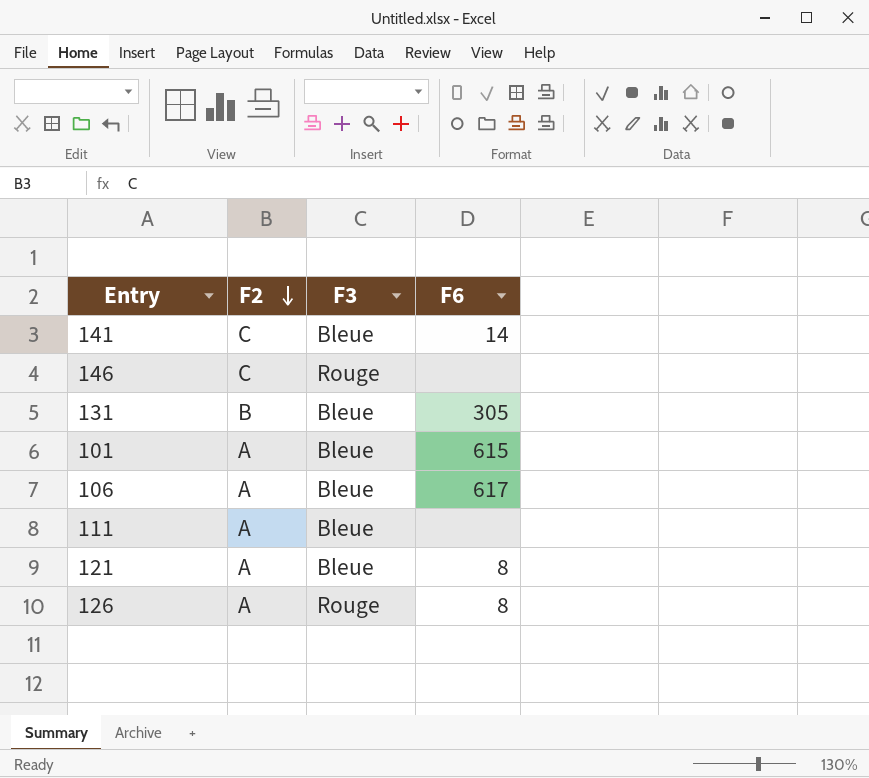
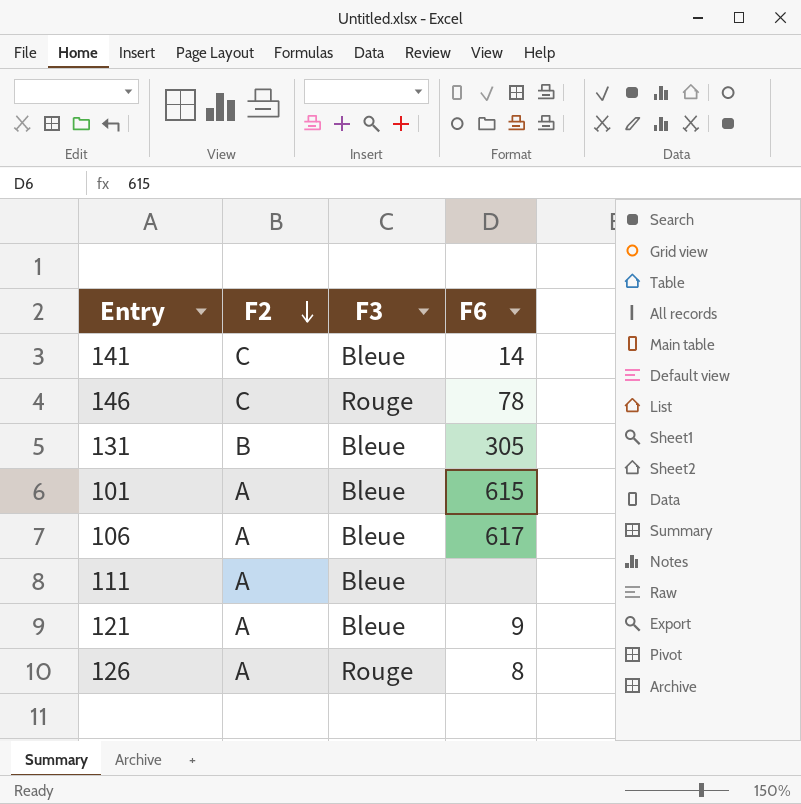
146 | F6: none -> 78
121 | F6: 8 -> 9

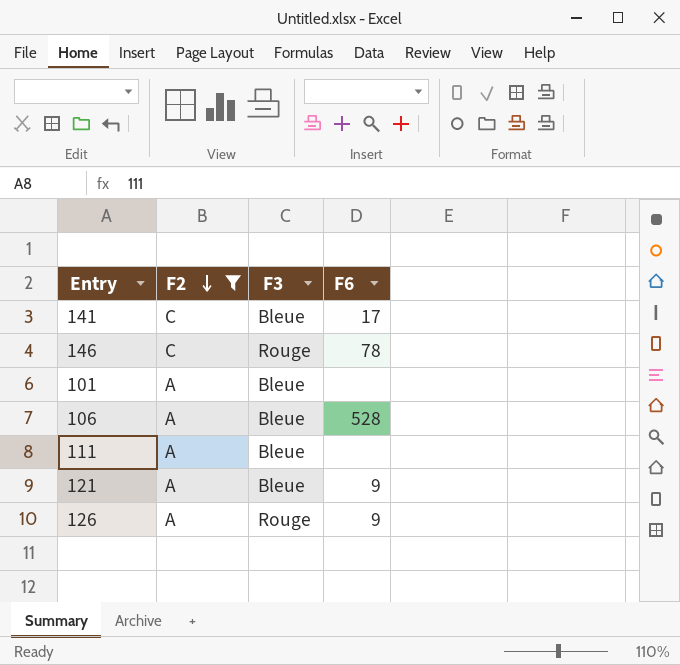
filter: none -> F2 != B
141 | F6: 14 -> 17
101 | F6: 615 -> none
106 | F6: 617 -> 528
126 | F6: 8 -> 9

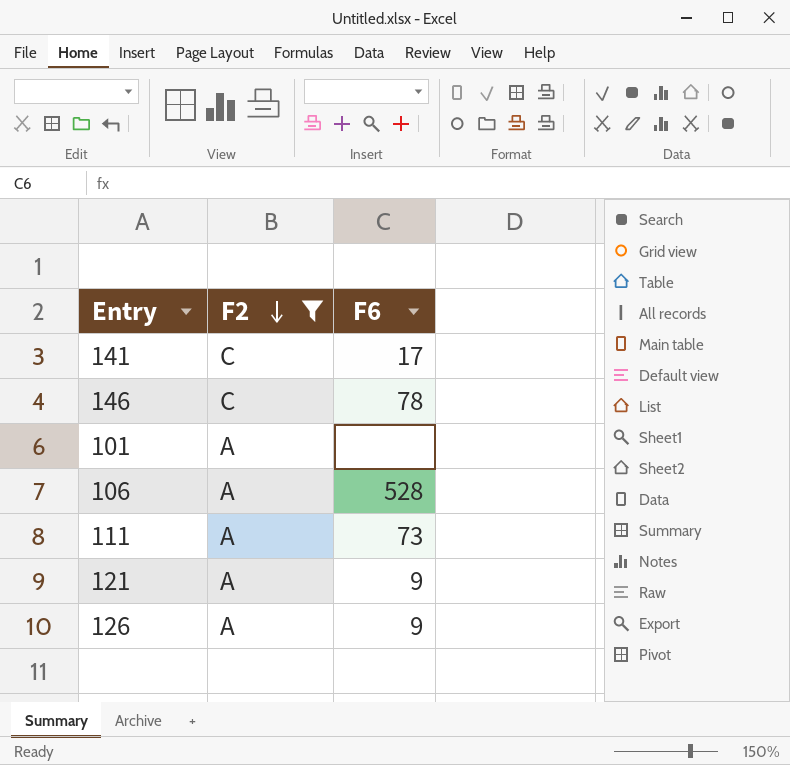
column F3 | position: 3 -> none
111 | F6: none -> 73

